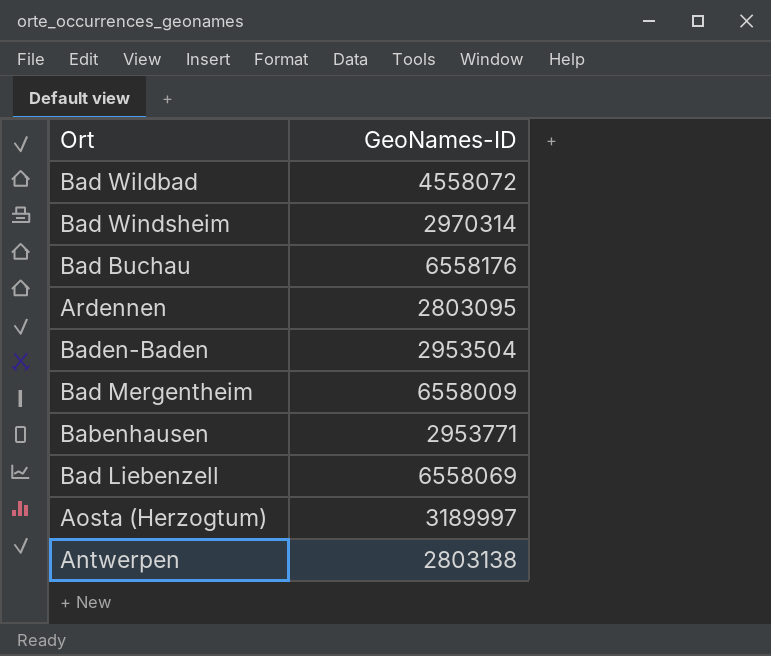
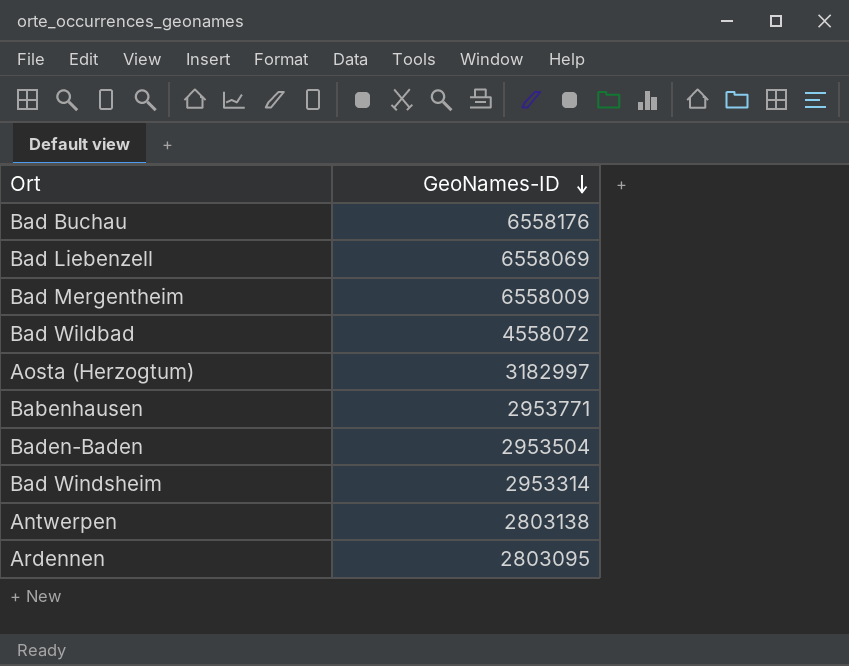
row order: none -> GeoNames-ID descending
Aosta (Herzogtum) | GeoNames-ID: 3189997 -> 3182997
Bad Windsheim | GeoNames-ID: 2970314 -> 2953314

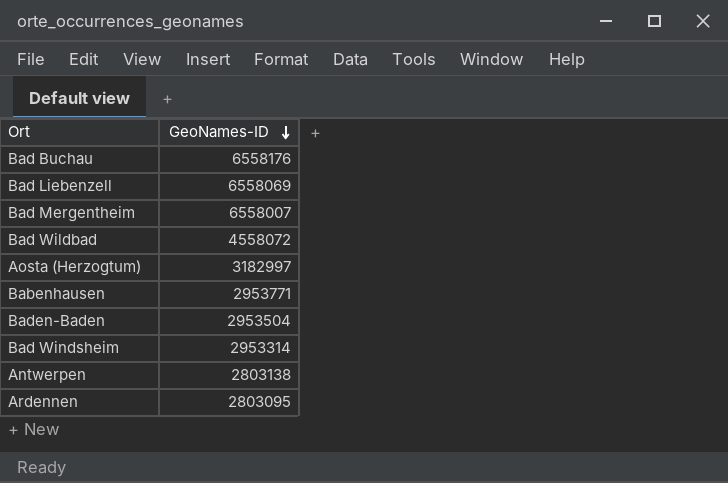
Bad Mergentheim | GeoNames-ID: 6558009 -> 6558007

